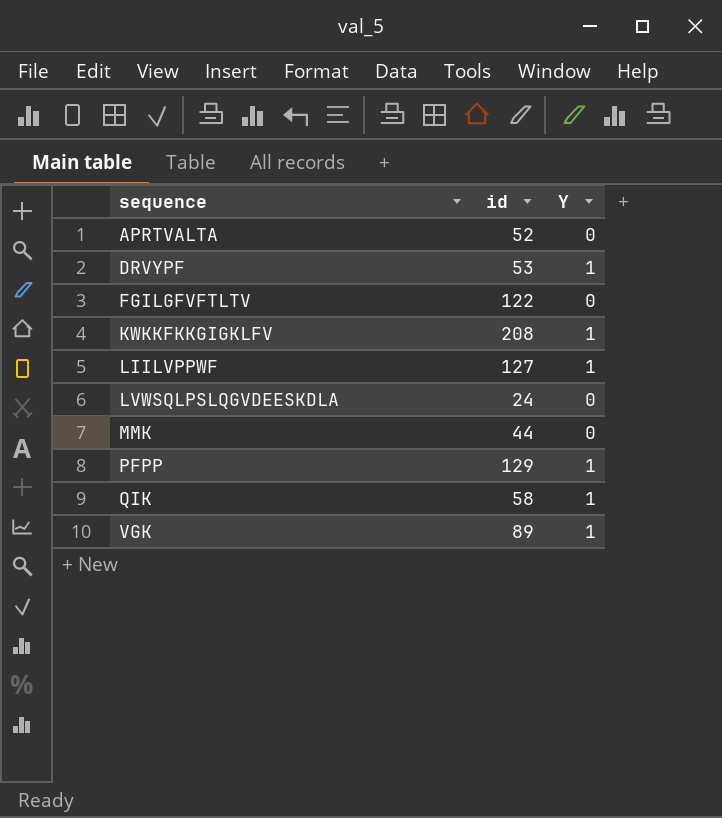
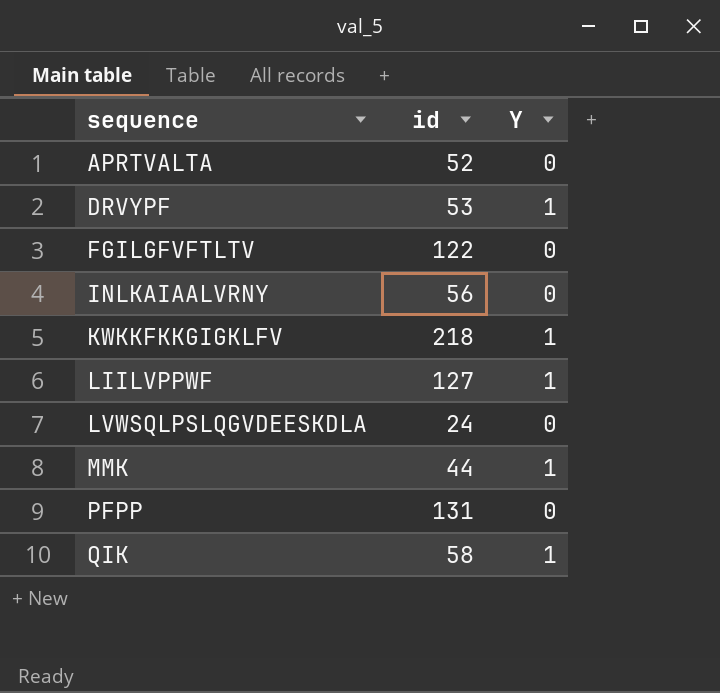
row VGK: 89 | 1 -> none
row INLKAIAALVRNY: none -> 56 | 0
KWKKFKKGIGKLFV | id: 208 -> 218
MMK | Y: 0 -> 1
PFPP | id: 129 -> 131
PFPP | Y: 1 -> 0

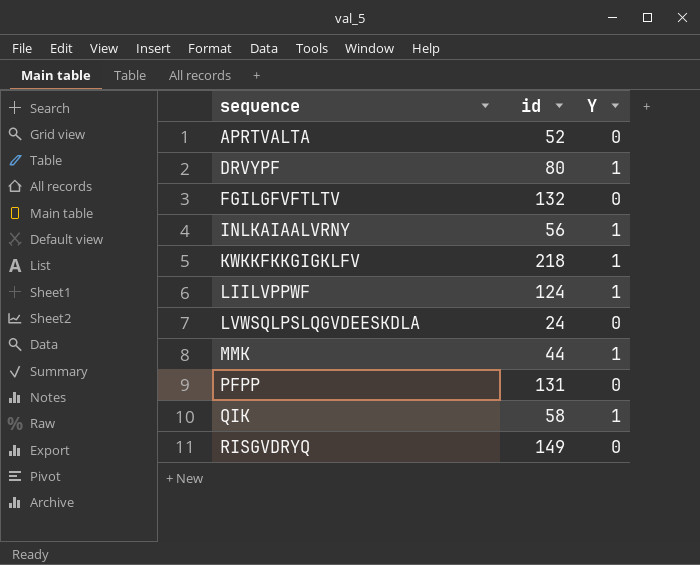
DRVYPF | id: 53 -> 80
FGILGFVFTLTV | id: 122 -> 132
INLKAIAALVRNY | Y: 0 -> 1
LIILVPPWF | id: 127 -> 124
row RISGVDRYQ: none -> 149 | 0

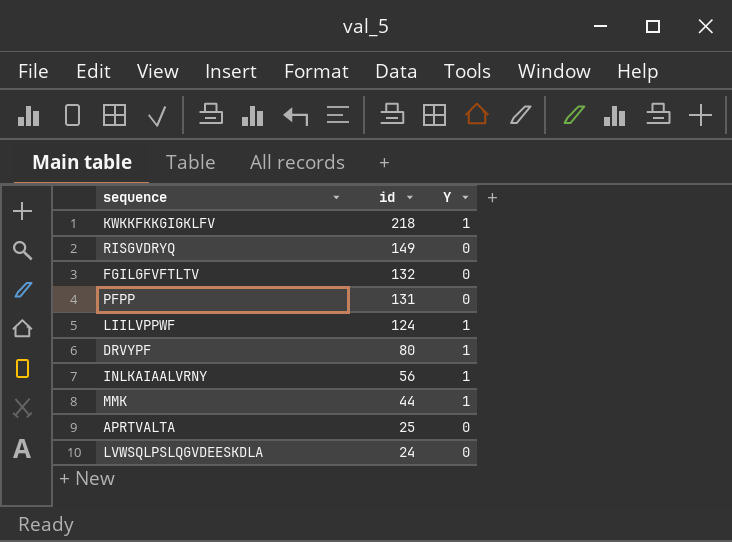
row order: sequence ascending -> id descending
row QIK: 58 | 1 -> none
APRTVALTA | id: 52 -> 25

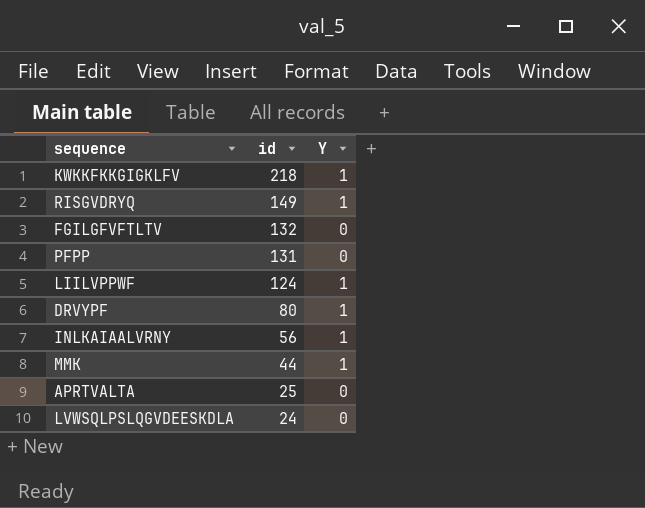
RISGVDRYQ | Y: 0 -> 1

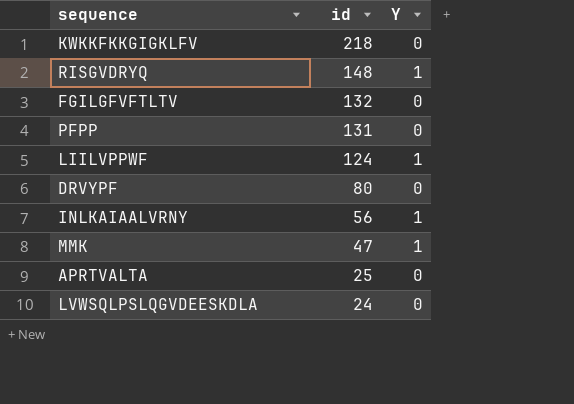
KWKKFKKGIGKLFV | Y: 1 -> 0
RISGVDRYQ | id: 149 -> 148
DRVYPF | Y: 1 -> 0
MMK | id: 44 -> 47

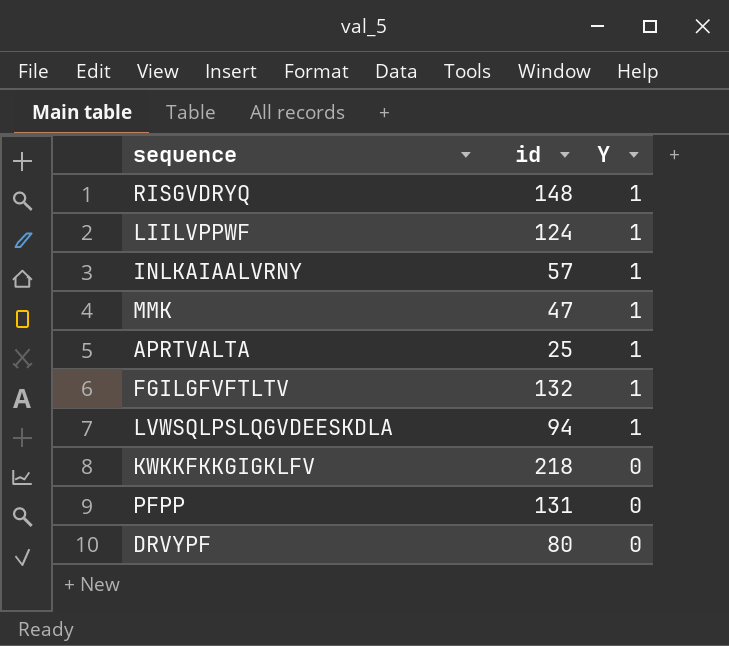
row order: id descending -> Y descending
INLKAIAALVRNY | id: 56 -> 57
APRTVALTA | Y: 0 -> 1
FGILGFVFTLTV | Y: 0 -> 1
LVWSQLPSLQGVDEESKDLA | id: 24 -> 94
LVWSQLPSLQGVDEESKDLA | Y: 0 -> 1

